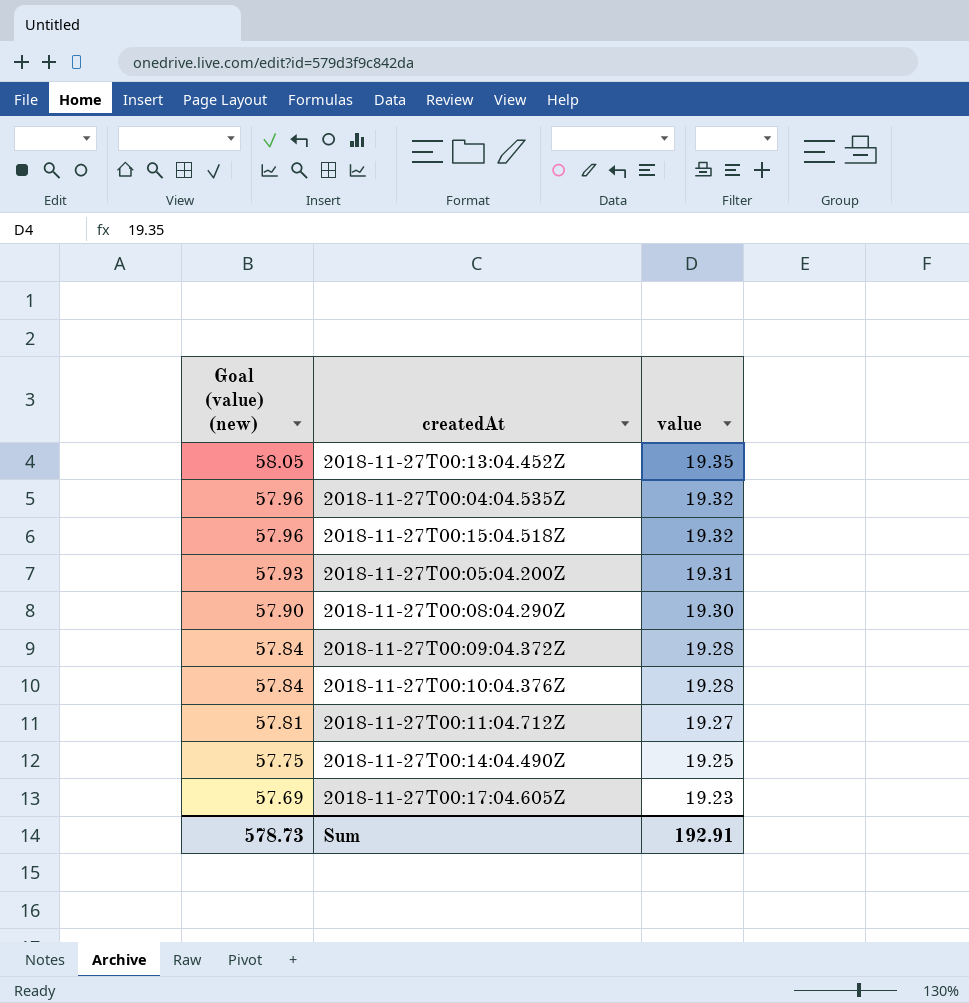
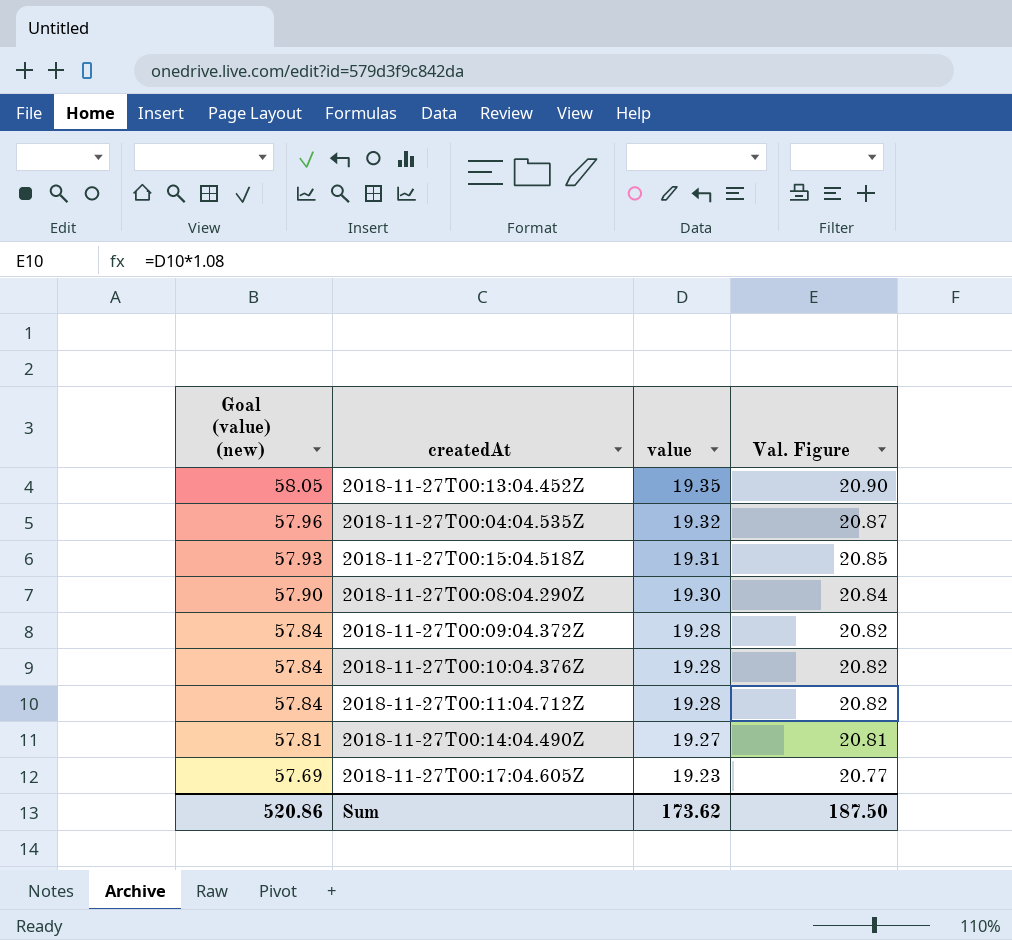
column Val. Figure | formula: none -> [value] * 1.08
row 2018-11-27T00:05:04.200Z: 57.93 | 19.31 -> none
2018-11-27T00:15:04.518Z | Goal (value) (new): 57.96 -> 57.93
2018-11-27T00:15:04.518Z | value: 19.32 -> 19.31
2018-11-27T00:11:04.712Z | Goal (value) (new): 57.81 -> 57.84
2018-11-27T00:11:04.712Z | value: 19.27 -> 19.28
2018-11-27T00:14:04.490Z | Goal (value) (new): 57.75 -> 57.81
2018-11-27T00:14:04.490Z | value: 19.25 -> 19.27
Sum | Goal (value) (new): 578.73 -> 520.86
Sum | value: 192.91 -> 173.62

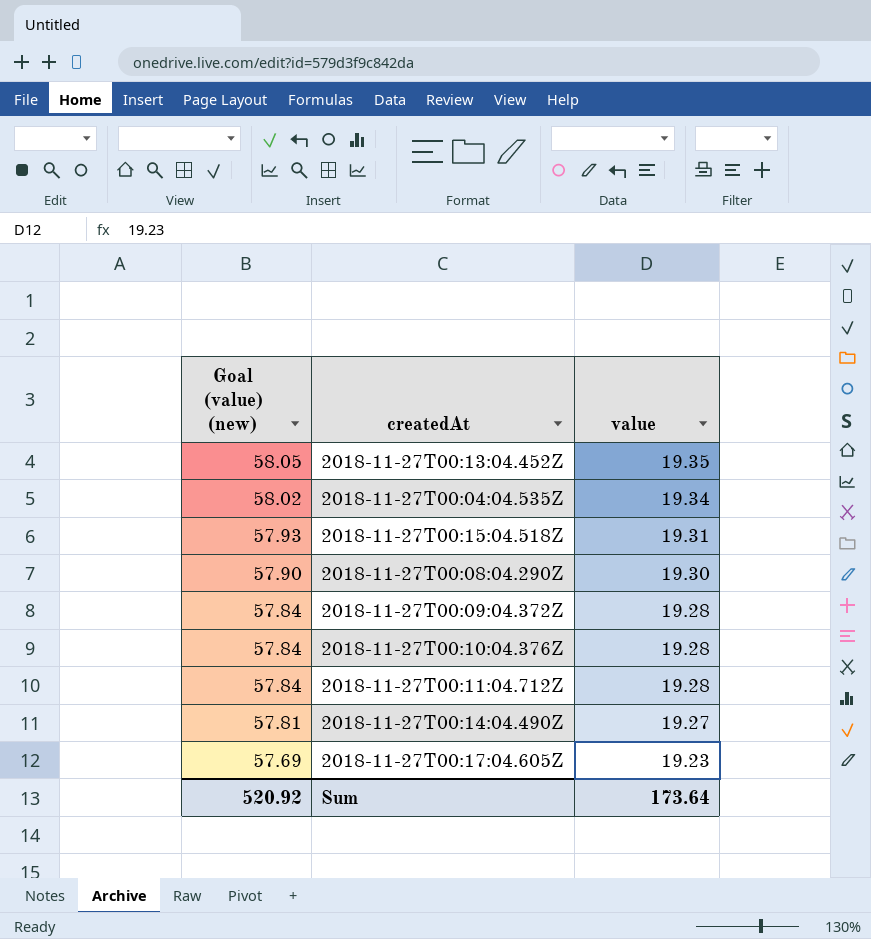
column Val. Figure | formula: [value] * 1.08 -> none
2018-11-27T00:04:04.535Z | Goal (value) (new): 57.96 -> 58.02
2018-11-27T00:04:04.535Z | value: 19.32 -> 19.34
Sum | Goal (value) (new): 520.86 -> 520.92
Sum | value: 173.62 -> 173.64

